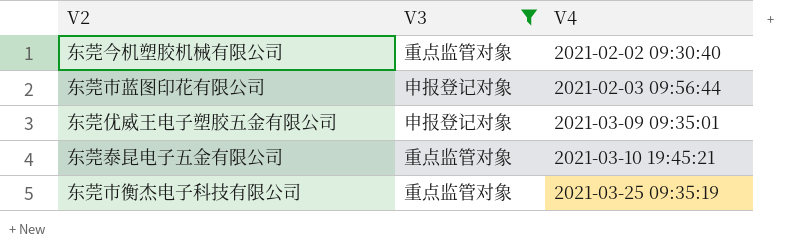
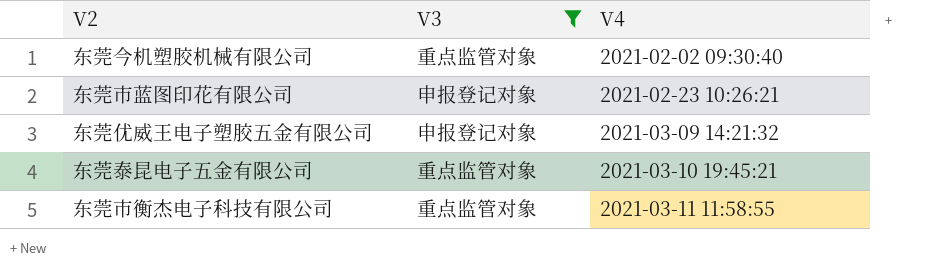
东莞市蓝图印花有限公司 | V4: 2021-02-03 09:56:44 -> 2021-02-23 10:26:21
东莞优威王电子塑胶五金有限公司 | V4: 2021-03-09 09:35:01 -> 2021-03-09 14:21:32
东莞市衡杰电子科技有限公司 | V4: 2021-03-25 09:35:19 -> 2021-03-11 11:58:55

